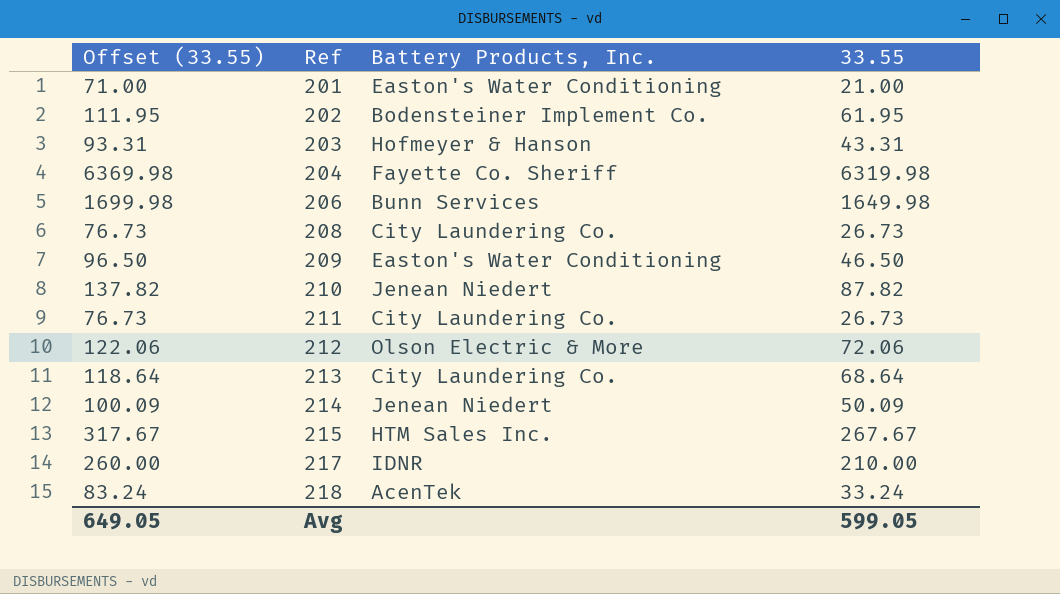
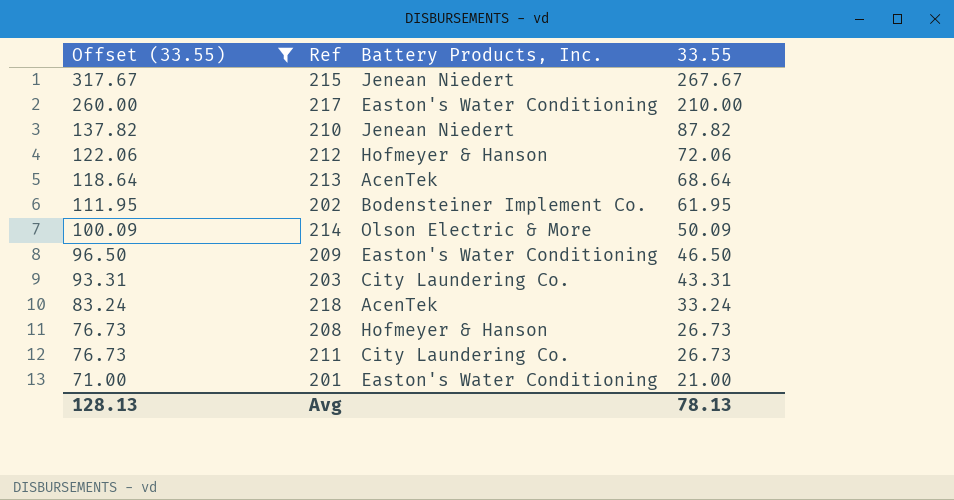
filter: none -> Offset (33.55) <= 317.67
row order: Ref ascending -> Offset (33.55) descending
215 | Battery Products, Inc.: HTM Sales Inc. -> Jenean Niedert
217 | Battery Products, Inc.: IDNR -> Easton's Water Conditioning
212 | Battery Products, Inc.: Olson Electric & More -> Hofmeyer & Hanson
213 | Battery Products, Inc.: City Laundering Co. -> AcenTek
214 | Battery Products, Inc.: Jenean Niedert -> Olson Electric & More
203 | Battery Products, Inc.: Hofmeyer & Hanson -> City Laundering Co.
208 | Battery Products, Inc.: City Laundering Co. -> Hofmeyer & Hanson
Avg | Offset (33.55): 649.05 -> 128.13
Avg | 33.55: 599.05 -> 78.13

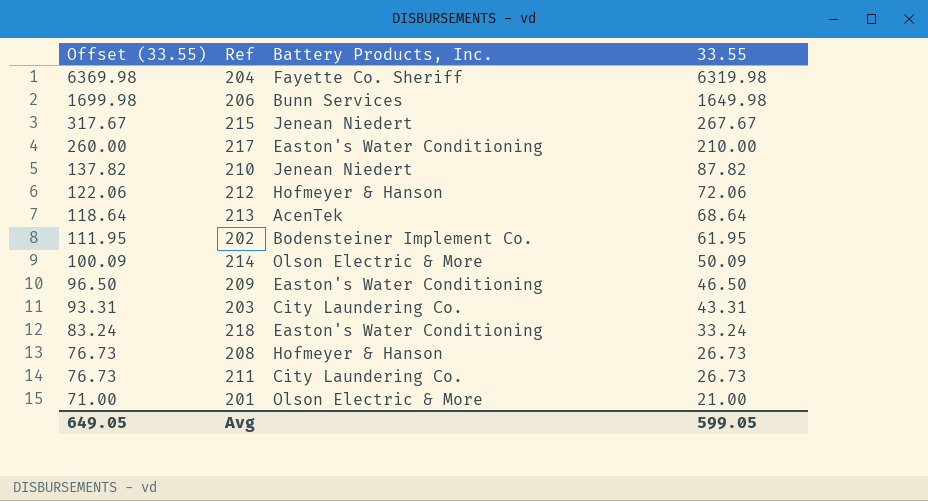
filter: Offset (33.55) <= 317.67 -> none
218 | Battery Products, Inc.: AcenTek -> Easton's Water Conditioning
201 | Battery Products, Inc.: Easton's Water Conditioning -> Olson Electric & More
Avg | Offset (33.55): 128.13 -> 649.05
Avg | 33.55: 78.13 -> 599.05

